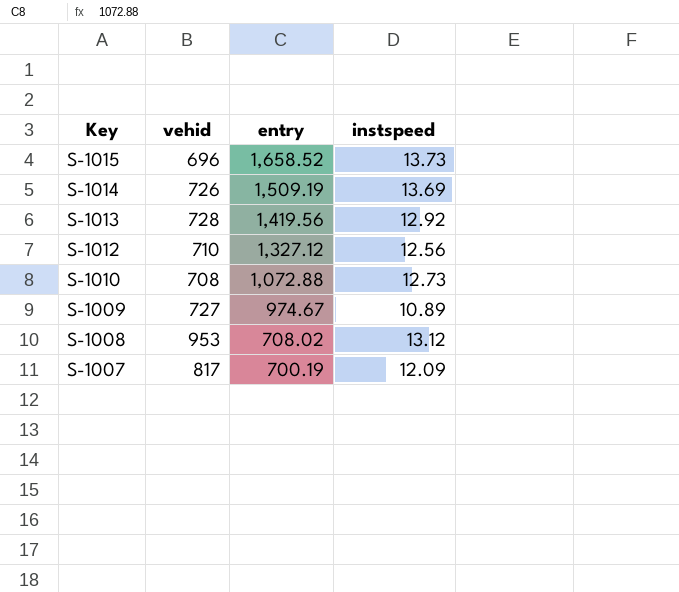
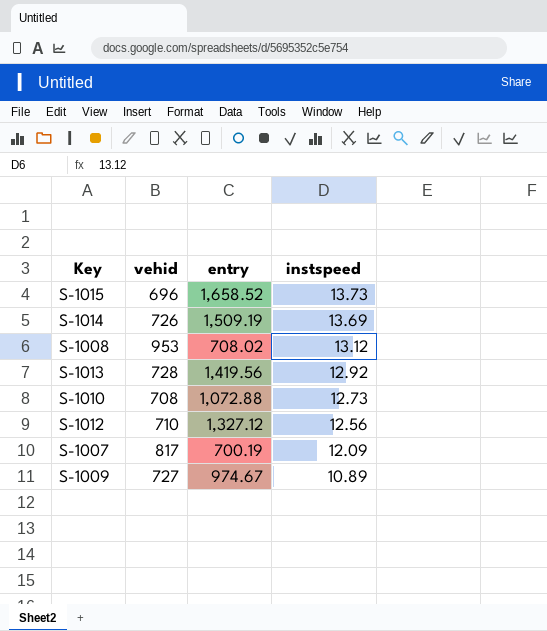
row order: Key descending -> instspeed descending

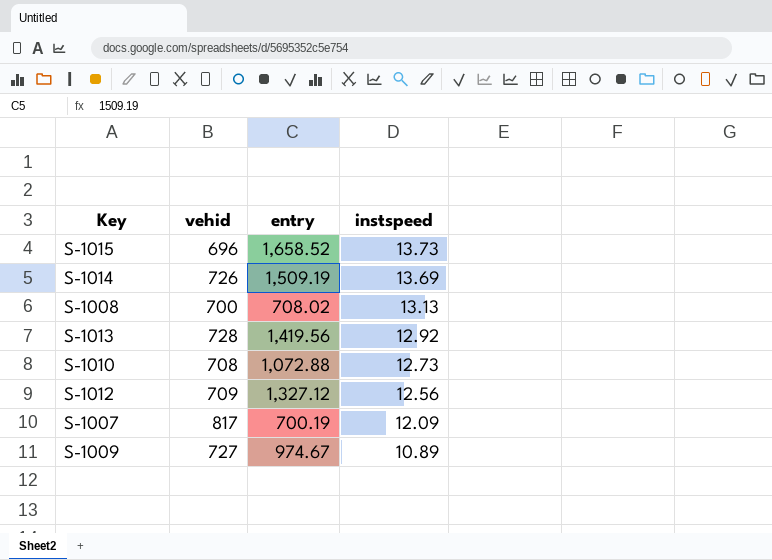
S-1008 | vehid: 953 -> 700
S-1008 | instspeed: 13.12 -> 13.13
S-1012 | vehid: 710 -> 709

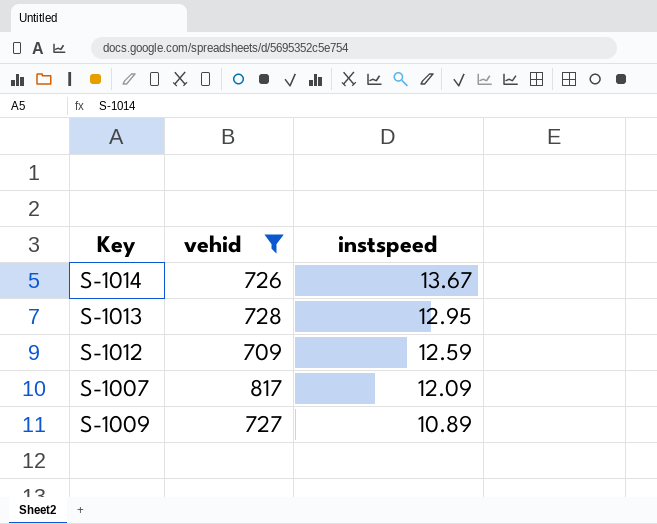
filter: none -> vehid >= 709
column entry | position: 3 -> none
S-1014 | instspeed: 13.69 -> 13.67
S-1013 | instspeed: 12.92 -> 12.95
S-1012 | instspeed: 12.56 -> 12.59

